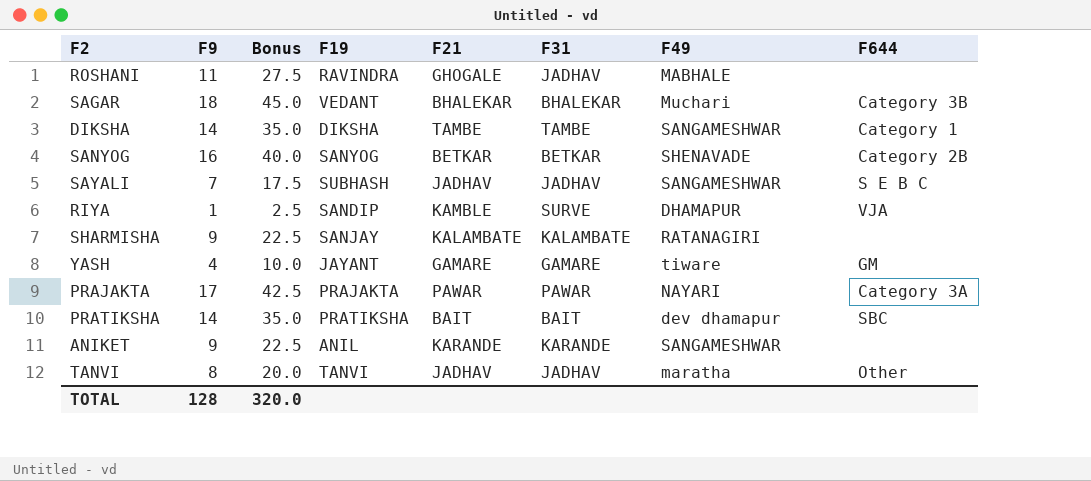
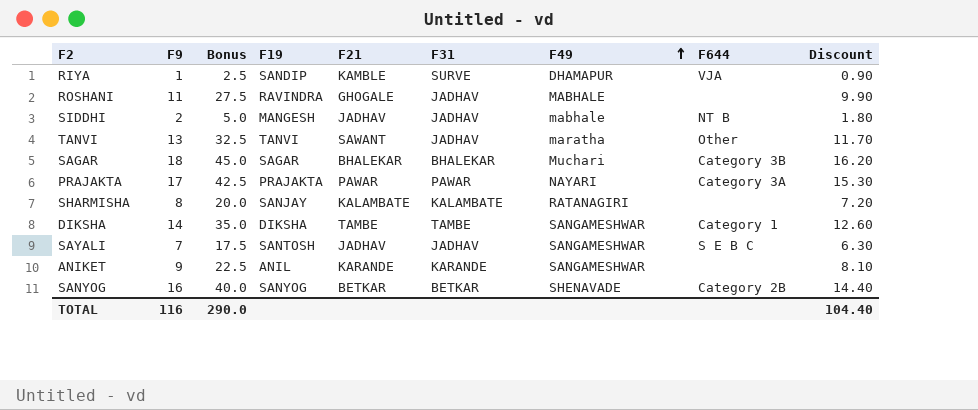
row order: none -> F49 ascending
column Discount | formula: none -> [F9] * 0.9
row YASH: 4 | 10.0 | JAYANT | GAMARE | GAMARE | tiware | GM -> none
row PRATIKSHA: 14 | 35.0 | PRATIKSHA | BAIT | BAIT | dev dhamapur | SBC -> none
row SIDDHI: none -> 2 | 5.0 | MANGESH | JADHAV | JADHAV | mabhale | NT B | 1.80
TANVI | F9: 8 -> 13
TANVI | Bonus: 20.0 -> 32.5
TANVI | F21: JADHAV -> SAWANT
SAGAR | F19: VEDANT -> SAGAR
SHARMISHA | F9: 9 -> 8
SHARMISHA | Bonus: 22.5 -> 20.0
SAYALI | F19: SUBHASH -> SANTOSH
TOTAL | F9: 128 -> 116
TOTAL | Bonus: 320.0 -> 290.0

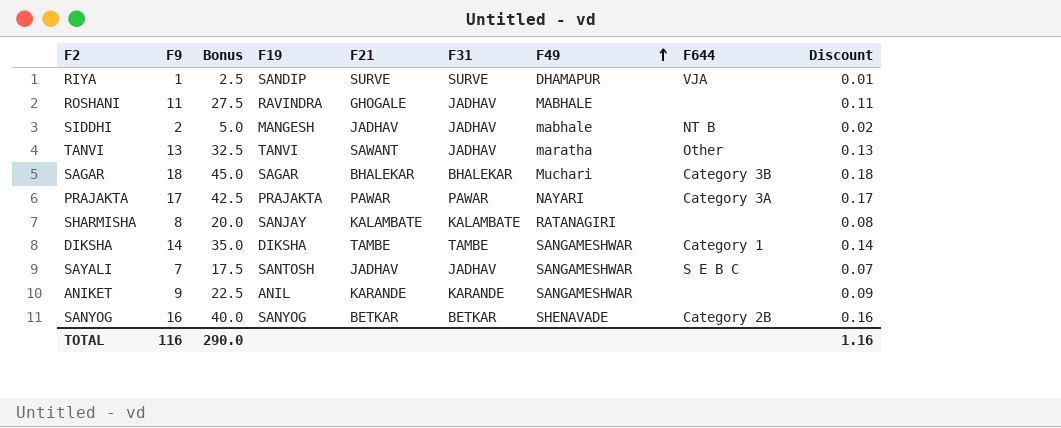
column Discount | formula: [F9] * 0.9 -> [F9] * 0.01
RIYA | F21: KAMBLE -> SURVE
TOTAL | Discount: 104.40 -> 1.16

